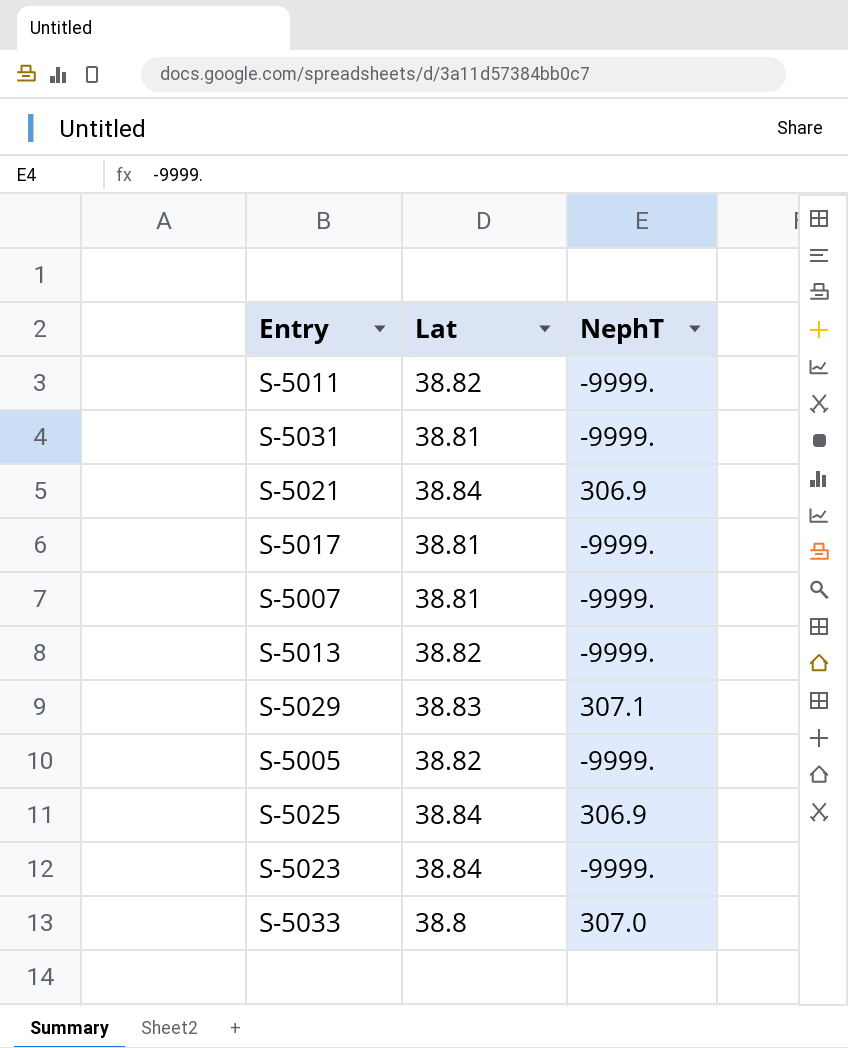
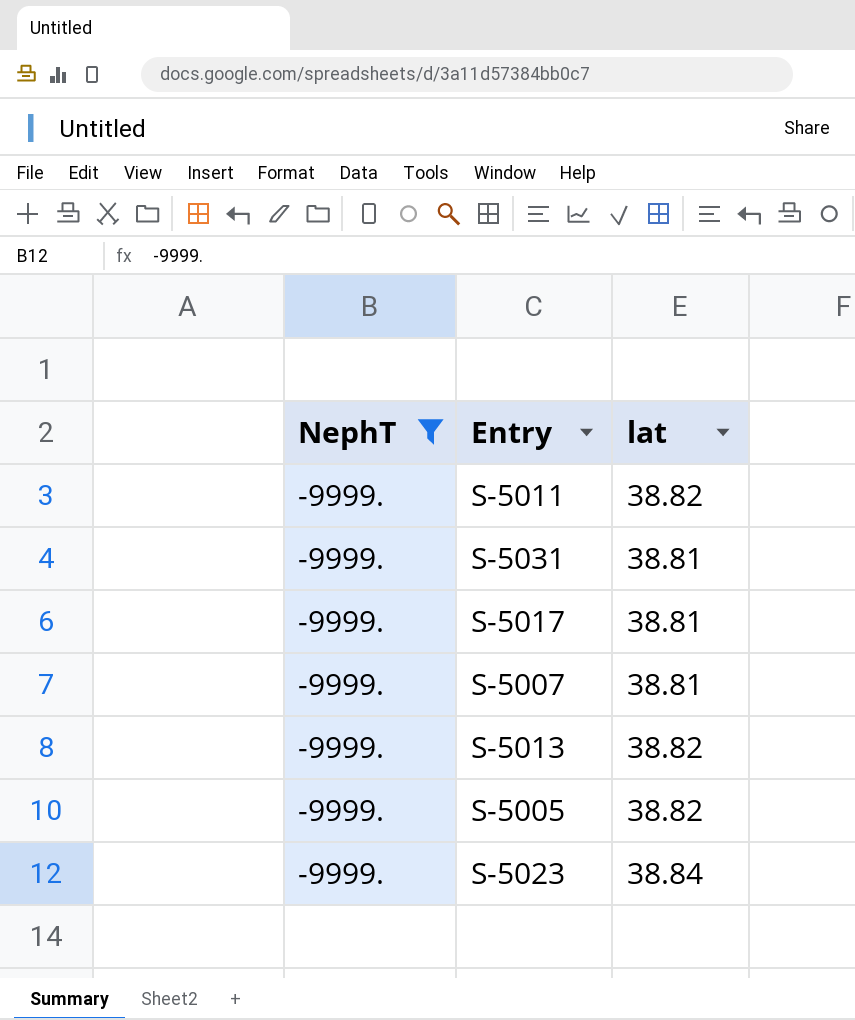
filter: none -> NephT = -9999.
column NephT | position: 3 -> 1
column name: Lat -> lat

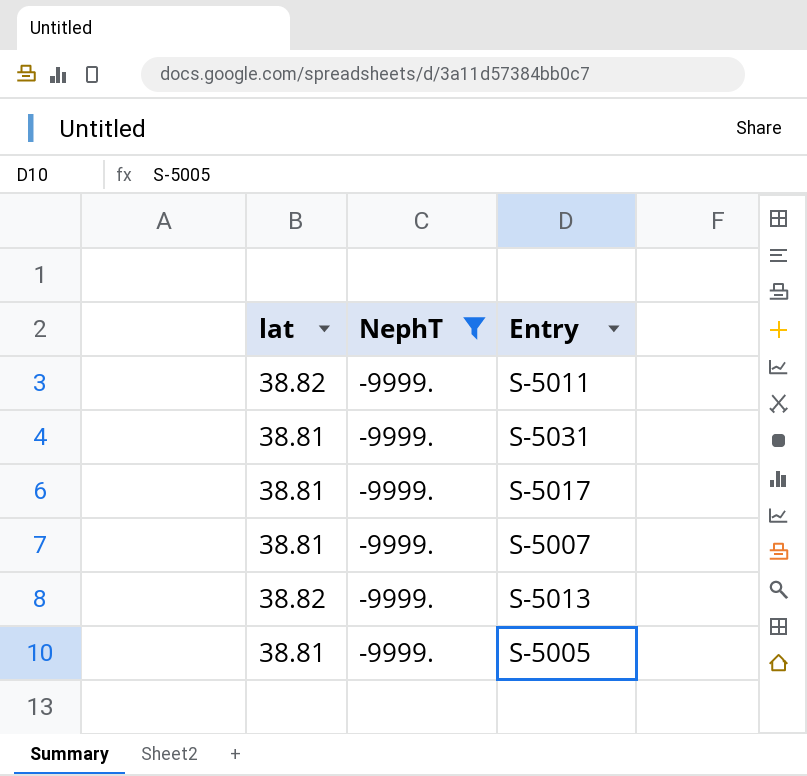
column lat | position: 3 -> 1
row S-5023: -9999. | 38.84 -> none
S-5005 | lat: 38.82 -> 38.81

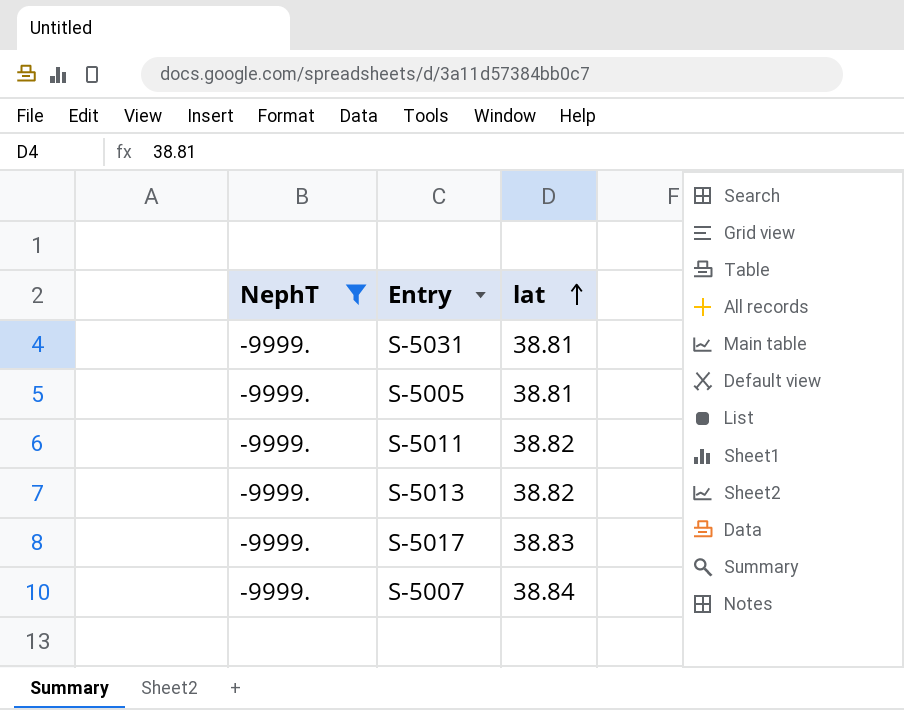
row order: none -> lat ascending
column lat | position: 1 -> 3
S-5017 | lat: 38.81 -> 38.83
S-5007 | lat: 38.81 -> 38.84

